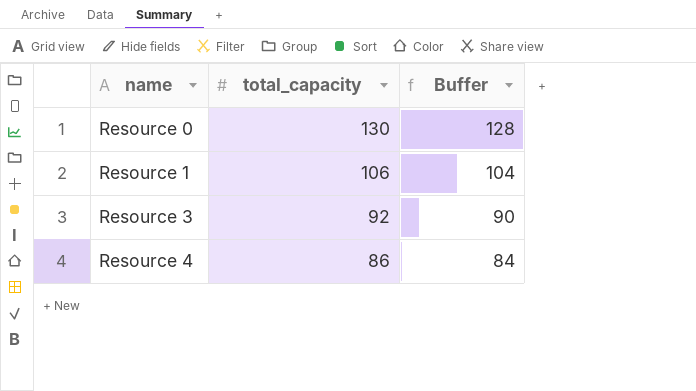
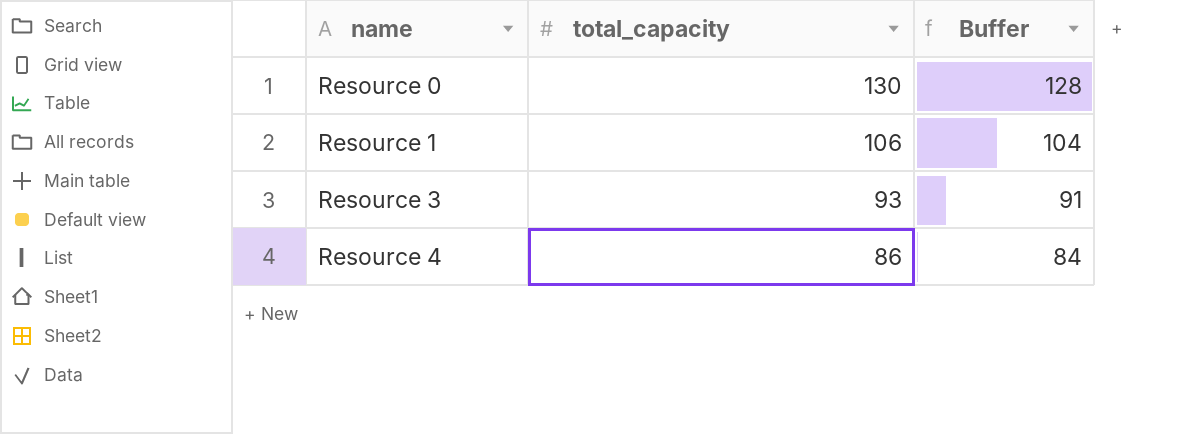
Resource 3 | total_capacity: 92 -> 93
Resource 3 | Buffer: 90 -> 91

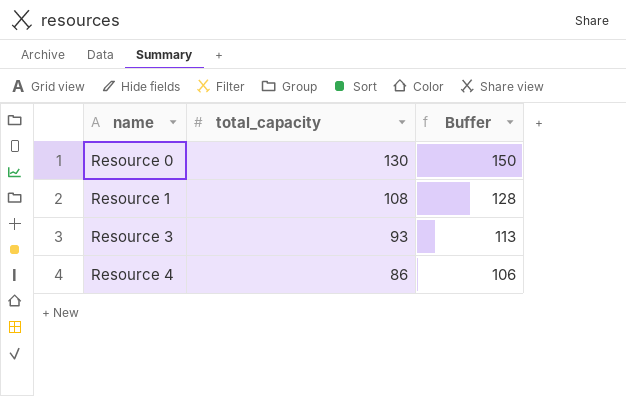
column Buffer | formula: [total_capacity] - 2 -> [total_capacity] + 20
Resource 1 | total_capacity: 106 -> 108

